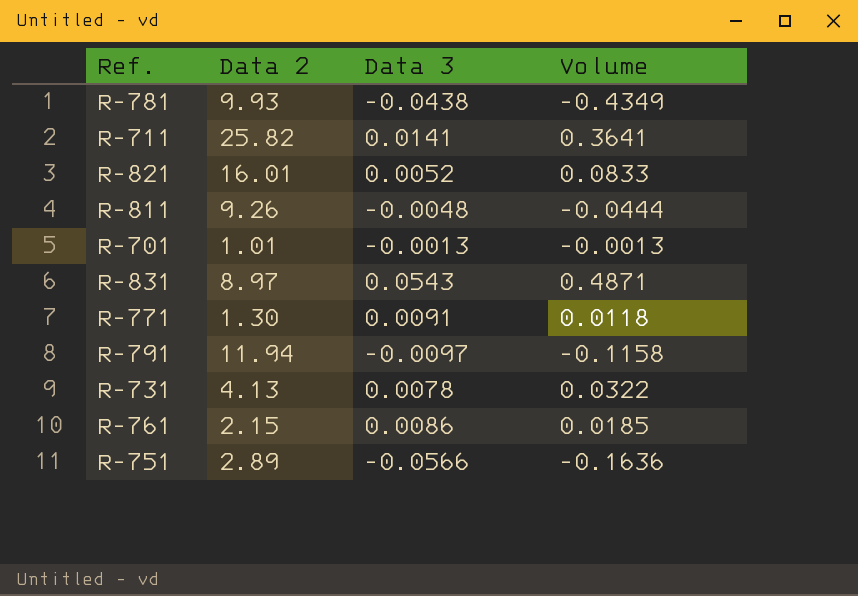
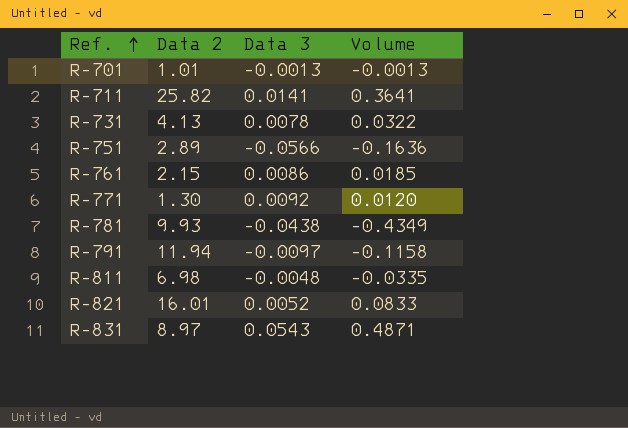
row order: none -> Ref. ascending
R-771 | Data 3: 0.0091 -> 0.0092
R-771 | Volume: 0.0118 -> 0.0120
R-811 | Data 2: 9.26 -> 6.98
R-811 | Volume: -0.0444 -> -0.0335

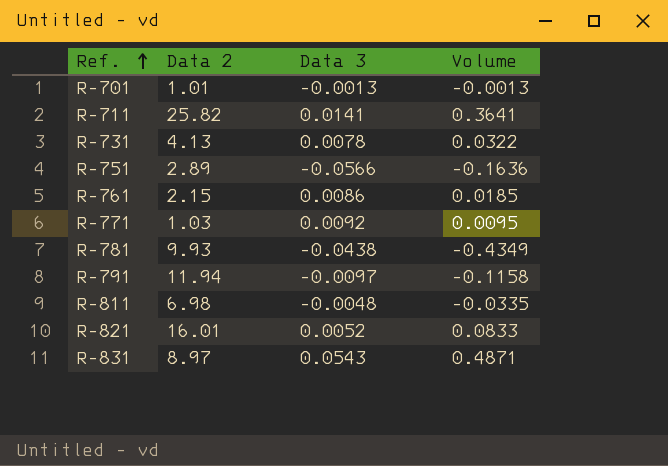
R-771 | Data 2: 1.30 -> 1.03
R-771 | Volume: 0.0120 -> 0.0095

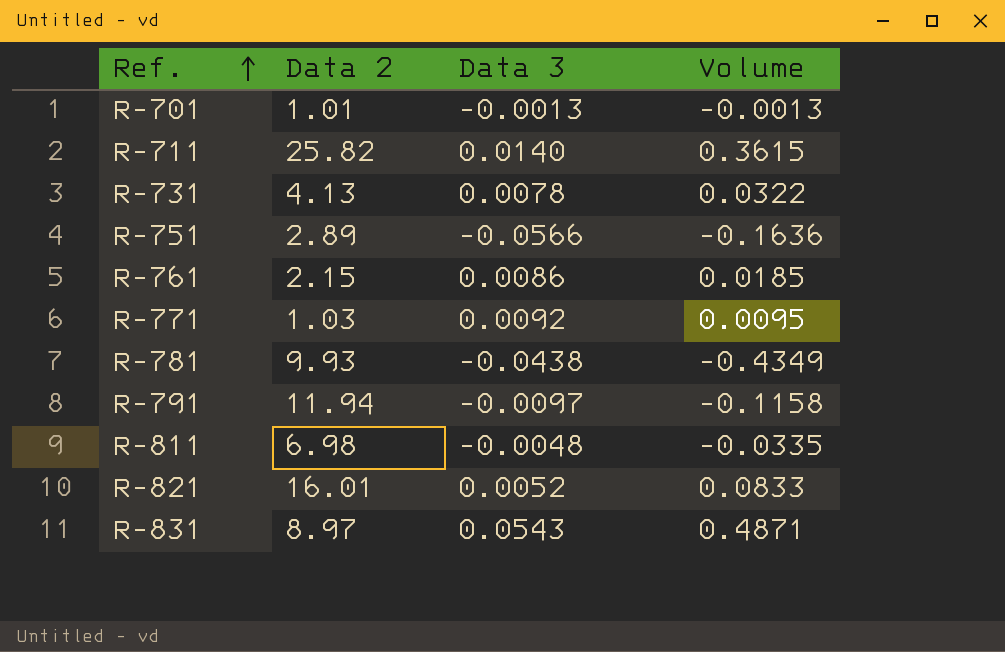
R-711 | Data 3: 0.0141 -> 0.0140
R-711 | Volume: 0.3641 -> 0.3615

